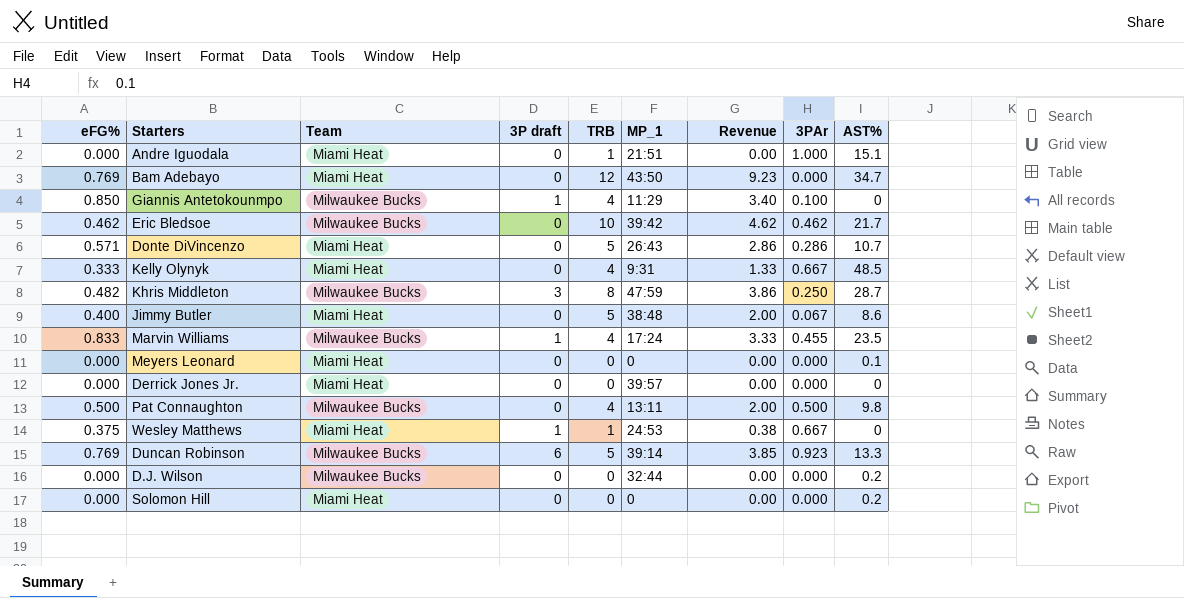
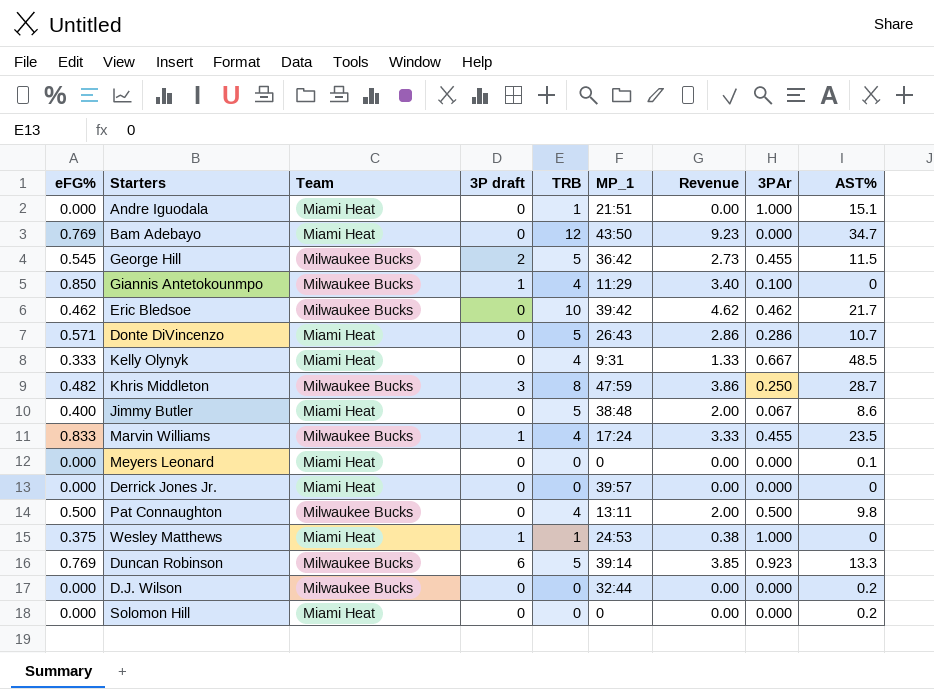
row George Hill: none -> 0.545 | Milwaukee Bucks | 2 | 5 | 36:42 | 2.73 | 0.455 | 11.5
Wesley Matthews | 3PAr: 0.667 -> 1.000

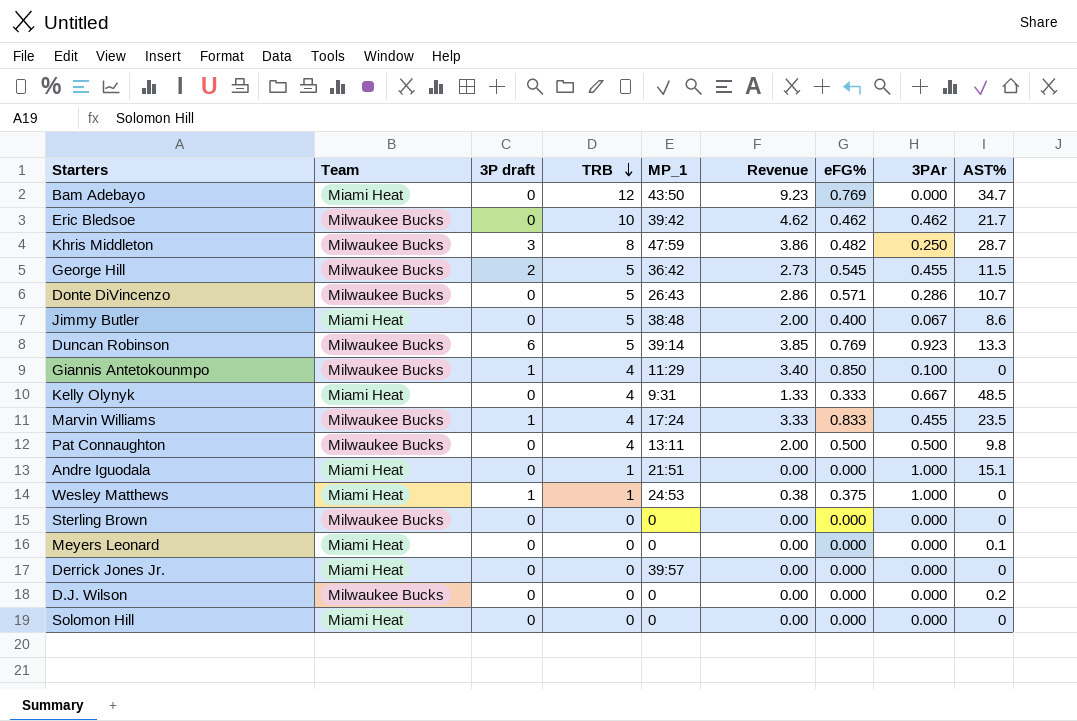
row order: none -> TRB descending
column eFG% | position: 1 -> 7
Donte DiVincenzo | Team: Miami Heat -> Milwaukee Bucks
row Sterling Brown: none -> Milwaukee Bucks | 0 | 0 | 0 | 0.00 | 0.000 | 0.000 | 0
D.J. Wilson | MP_1: 32:44 -> 0
Solomon Hill | AST%: 0.2 -> 0

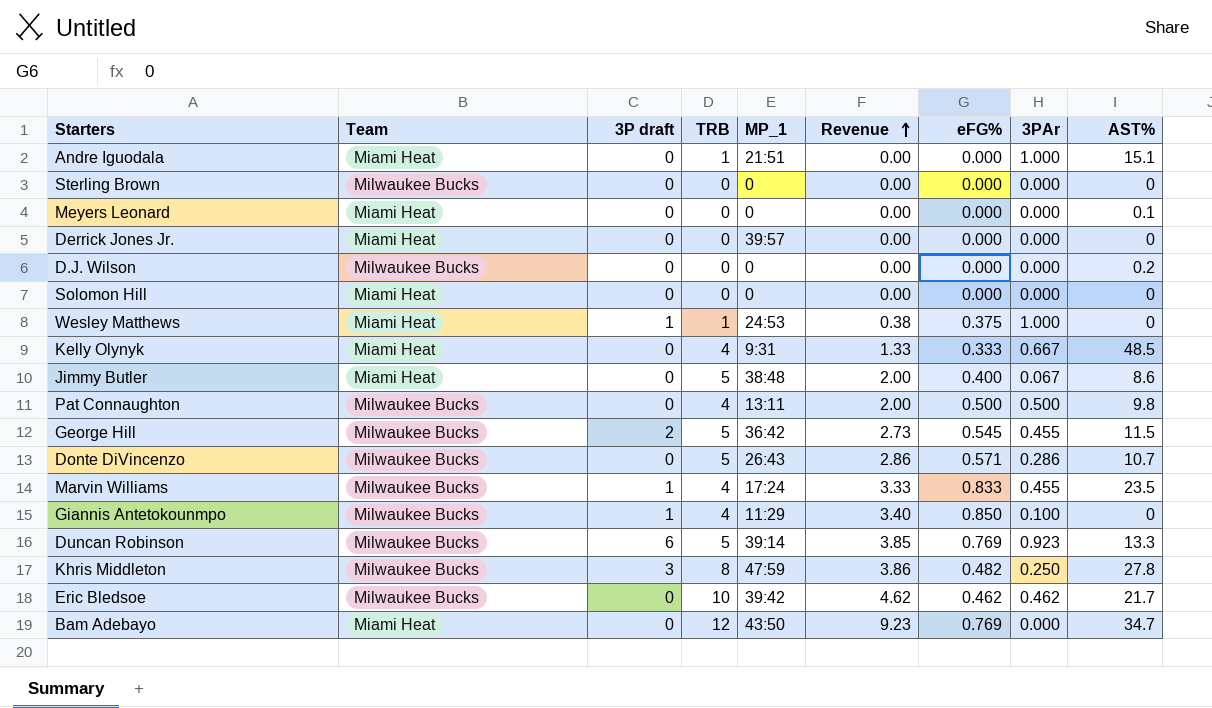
row order: TRB descending -> Revenue ascending
Khris Middleton | AST%: 28.7 -> 27.8

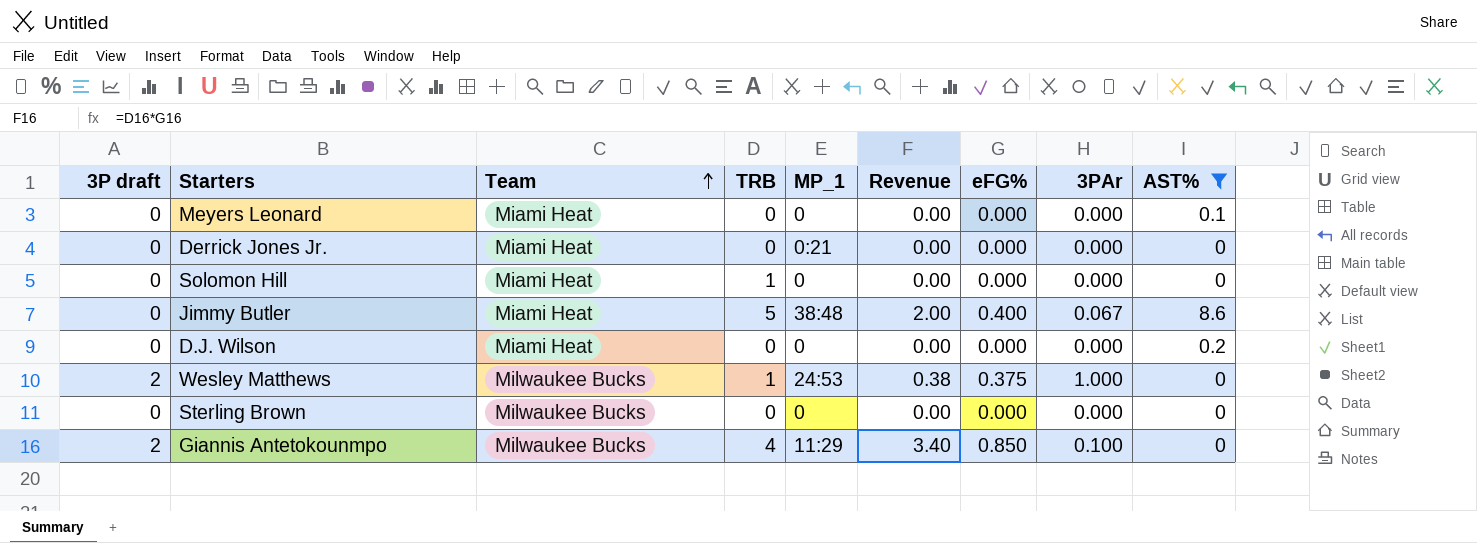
filter: none -> AST% <= 8.6
row order: Revenue ascending -> Team ascending
column 3P draft | position: 3 -> 1
Derrick Jones Jr. | MP_1: 39:57 -> 0:21
Solomon Hill | TRB: 0 -> 1
D.J. Wilson | Team: Milwaukee Bucks -> Miami Heat
Wesley Matthews | 3P draft: 1 -> 2
Wesley Matthews | Team: Miami Heat -> Milwaukee Bucks
Giannis Antetokounmpo | 3P draft: 1 -> 2

